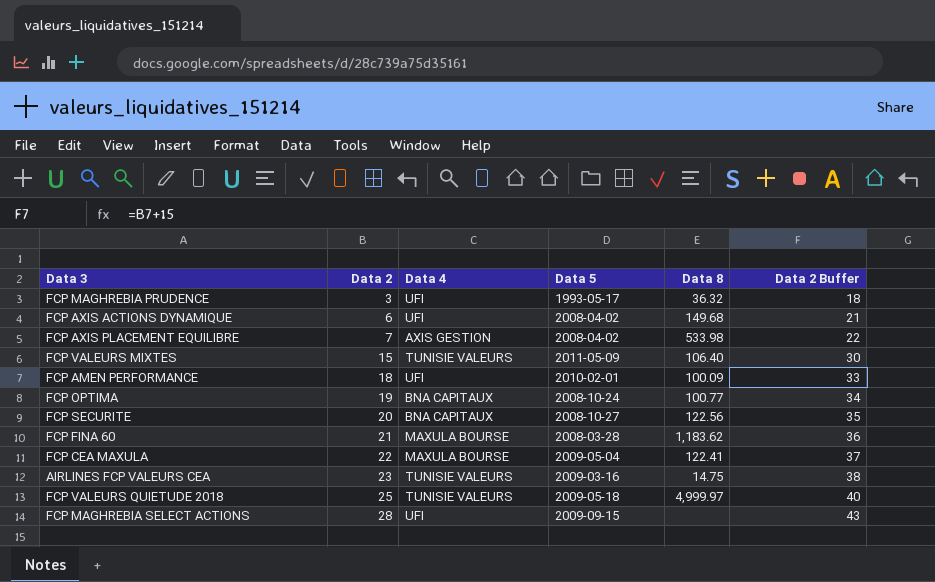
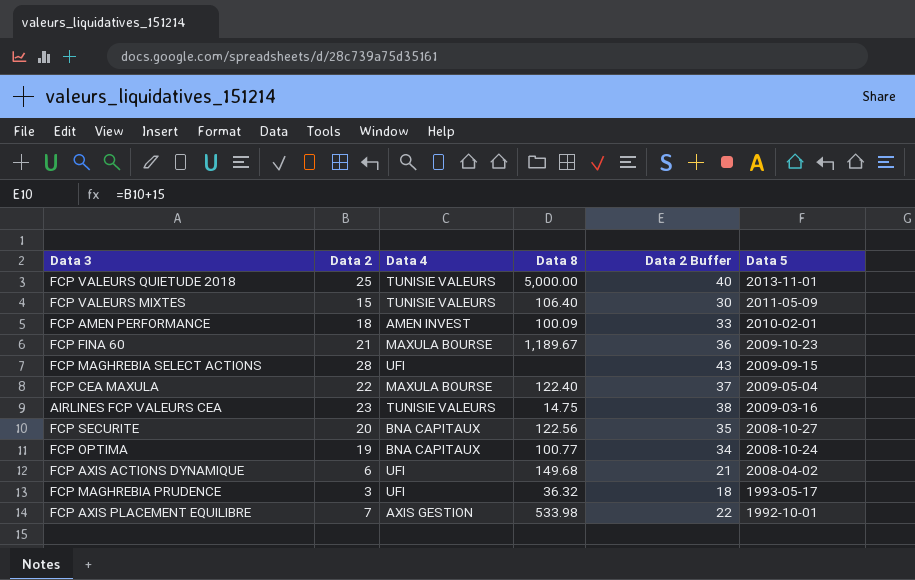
row order: Data 2 ascending -> Data 5 descending
column Data 5 | position: 4 -> 6
FCP VALEURS QUIETUDE 2018 | Data 8: 4,999.97 -> 5,000.00
FCP VALEURS QUIETUDE 2018 | Data 5: 2009-05-18 -> 2013-11-01
FCP AMEN PERFORMANCE | Data 4: UFI -> AMEN INVEST
FCP FINA 60 | Data 8: 1,183.62 -> 1,189.67
FCP FINA 60 | Data 5: 2008-03-28 -> 2009-10-23
FCP CEA MAXULA | Data 8: 122.41 -> 122.40
FCP AXIS PLACEMENT EQUILIBRE | Data 5: 2008-04-02 -> 1992-10-01

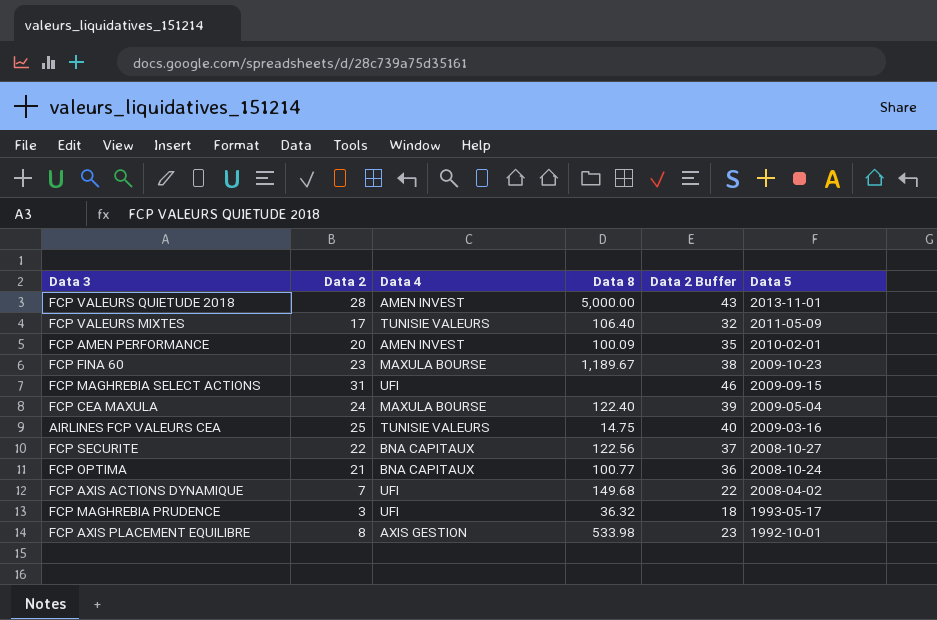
FCP VALEURS QUIETUDE 2018 | Data 2: 25 -> 28
FCP VALEURS QUIETUDE 2018 | Data 4: TUNISIE VALEURS -> AMEN INVEST
FCP VALEURS QUIETUDE 2018 | Data 2 Buffer: 40 -> 43
FCP VALEURS MIXTES | Data 2: 15 -> 17
FCP VALEURS MIXTES | Data 2 Buffer: 30 -> 32
FCP AMEN PERFORMANCE | Data 2: 18 -> 20
FCP AMEN PERFORMANCE | Data 2 Buffer: 33 -> 35
FCP FINA 60 | Data 2: 21 -> 23
FCP FINA 60 | Data 2 Buffer: 36 -> 38
FCP MAGHREBIA SELECT ACTIONS | Data 2: 28 -> 31
FCP MAGHREBIA SELECT ACTIONS | Data 2 Buffer: 43 -> 46
FCP CEA MAXULA | Data 2: 22 -> 24
FCP CEA MAXULA | Data 2 Buffer: 37 -> 39
AIRLINES FCP VALEURS CEA | Data 2: 23 -> 25
AIRLINES FCP VALEURS CEA | Data 2 Buffer: 38 -> 40
FCP SECURITE | Data 2: 20 -> 22
FCP SECURITE | Data 2 Buffer: 35 -> 37
FCP OPTIMA | Data 2: 19 -> 21
FCP OPTIMA | Data 2 Buffer: 34 -> 36
FCP AXIS ACTIONS DYNAMIQUE | Data 2: 6 -> 7
FCP AXIS ACTIONS DYNAMIQUE | Data 2 Buffer: 21 -> 22
FCP AXIS PLACEMENT EQUILIBRE | Data 2: 7 -> 8
FCP AXIS PLACEMENT EQUILIBRE | Data 2 Buffer: 22 -> 23

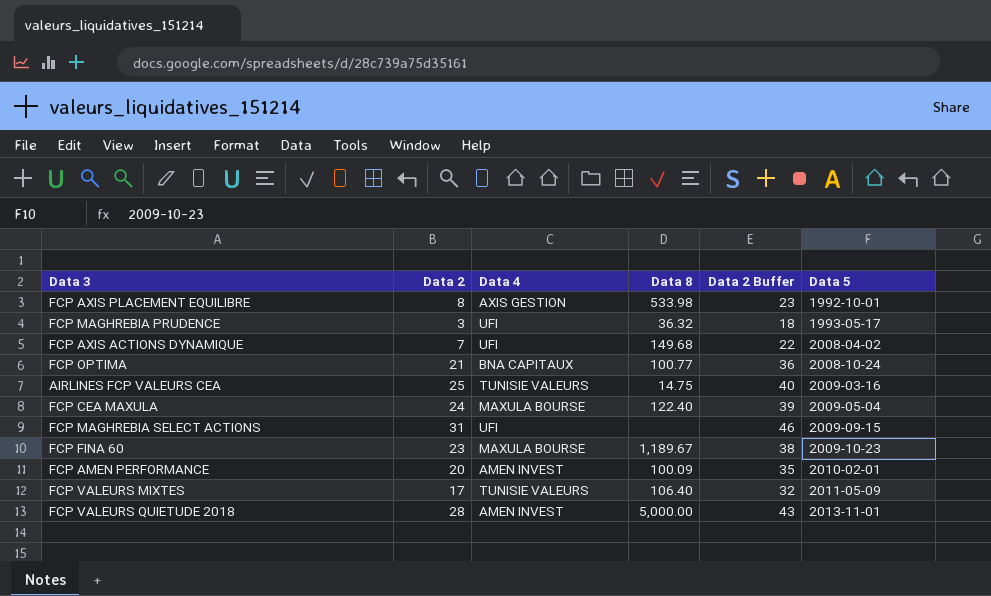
row order: Data 5 descending -> Data 5 ascending
row FCP SECURITE: 22 | BNA CAPITAUX | 122.56 | 37 | 2008-10-27 -> none

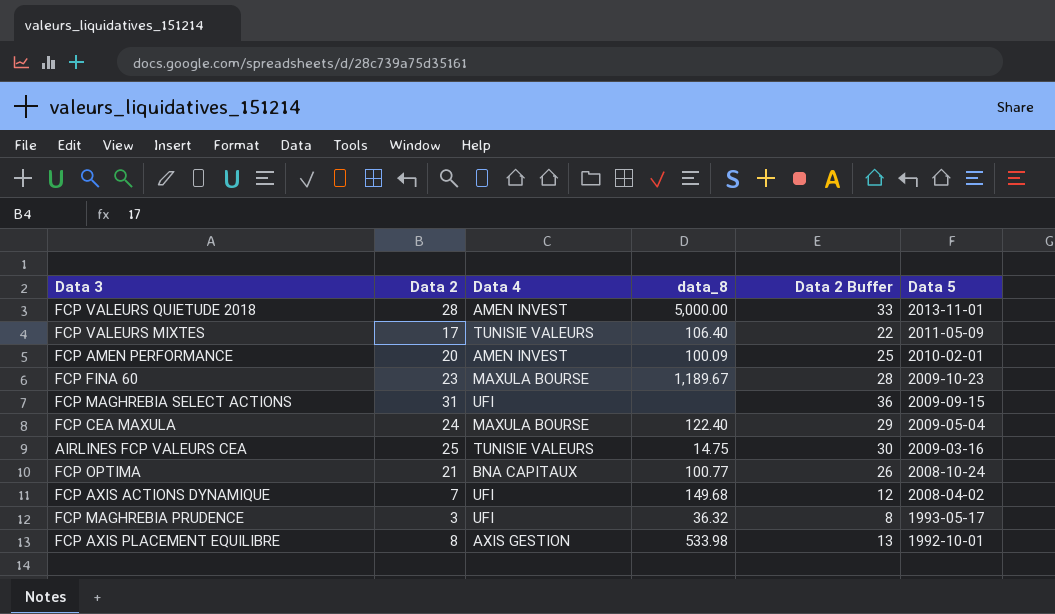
row order: Data 5 ascending -> Data 5 descending
column name: Data 8 -> data_8
column Data 2 Buffer | formula: [Data 2] + 15 -> [Data 2] + 5

